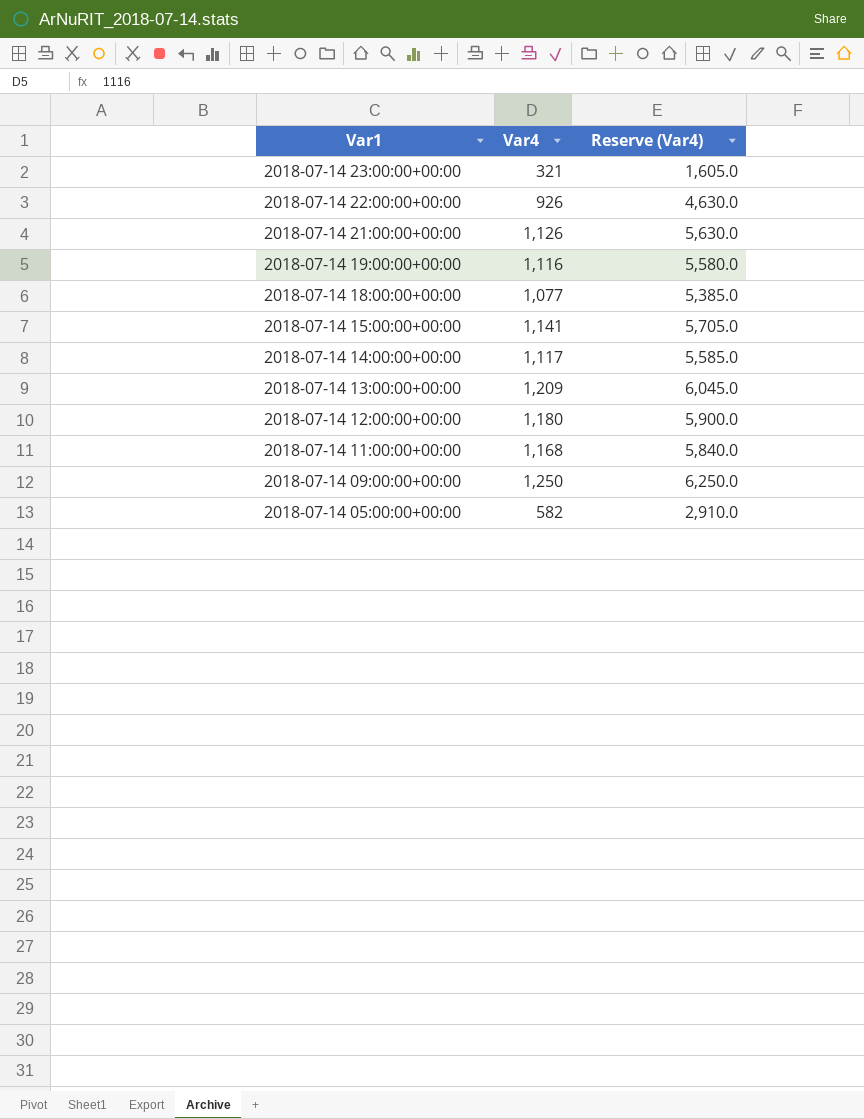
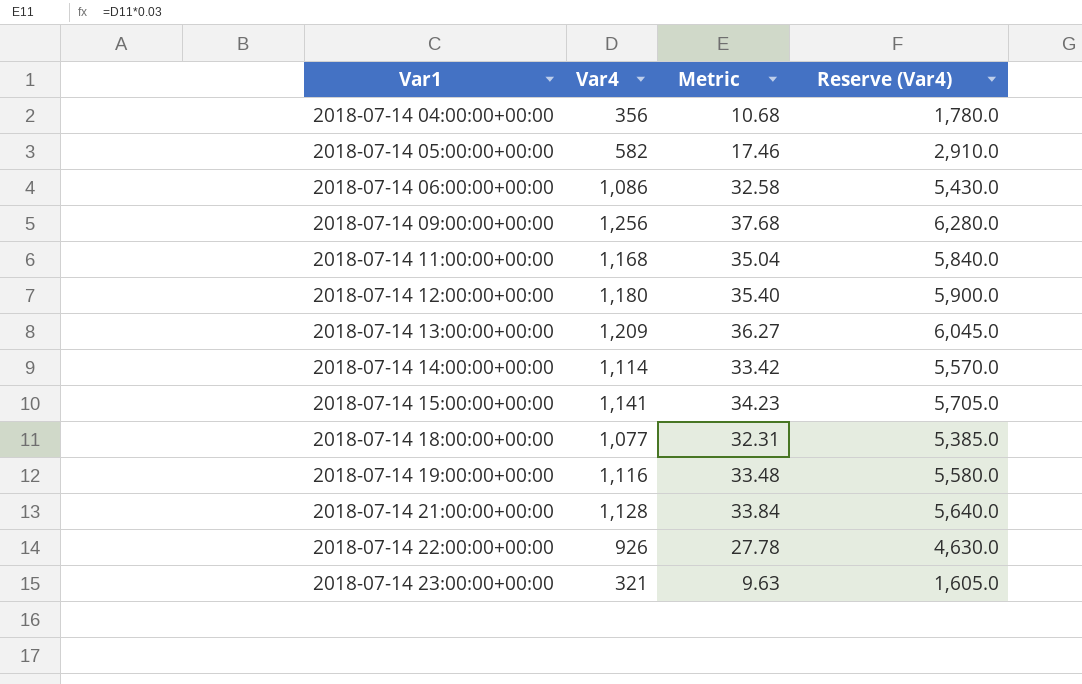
row order: Var1 descending -> Var1 ascending
column Metric | formula: none -> [Var4] * 0.03
row 2018-07-14 04:00:00+00:00: none -> 356 | 10.68 | 1,780.0
row 2018-07-14 06:00:00+00:00: none -> 1,086 | 32.58 | 5,430.0
2018-07-14 09:00:00+00:00 | Var4: 1,250 -> 1,256
2018-07-14 09:00:00+00:00 | Reserve (Var4): 6,250.0 -> 6,280.0
2018-07-14 14:00:00+00:00 | Var4: 1,117 -> 1,114
2018-07-14 14:00:00+00:00 | Reserve (Var4): 5,585.0 -> 5,570.0
2018-07-14 21:00:00+00:00 | Var4: 1,126 -> 1,128
2018-07-14 21:00:00+00:00 | Reserve (Var4): 5,630.0 -> 5,640.0

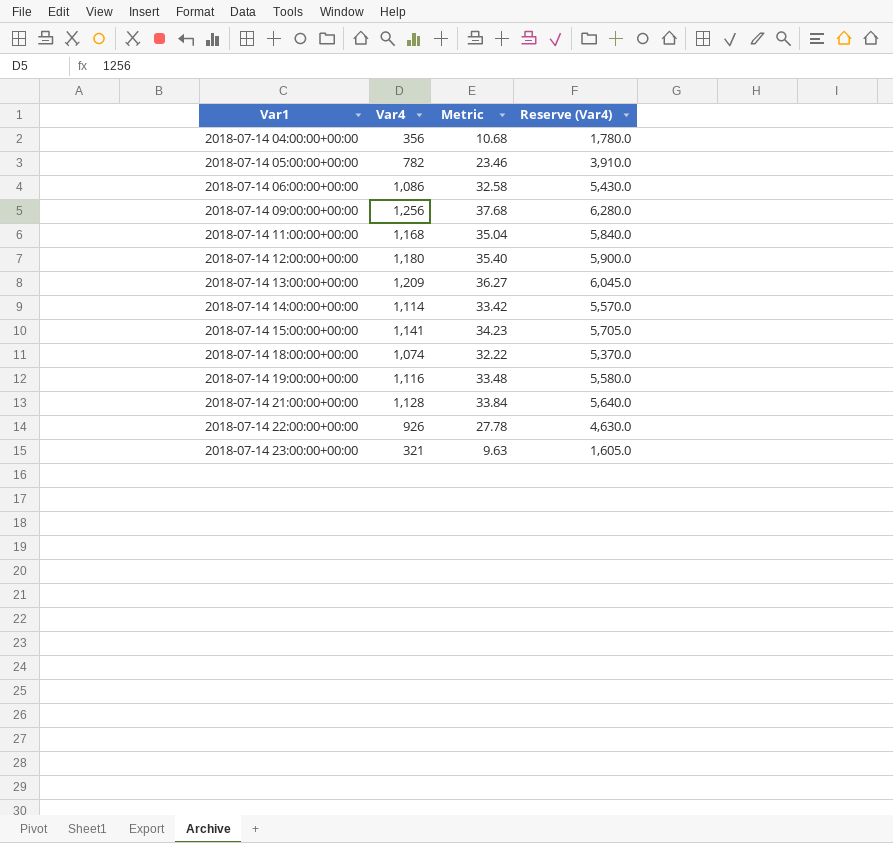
2018-07-14 05:00:00+00:00 | Var4: 582 -> 782
2018-07-14 05:00:00+00:00 | Metric: 17.46 -> 23.46
2018-07-14 05:00:00+00:00 | Reserve (Var4): 2,910.0 -> 3,910.0
2018-07-14 18:00:00+00:00 | Var4: 1,077 -> 1,074
2018-07-14 18:00:00+00:00 | Metric: 32.31 -> 32.22
2018-07-14 18:00:00+00:00 | Reserve (Var4): 5,385.0 -> 5,370.0

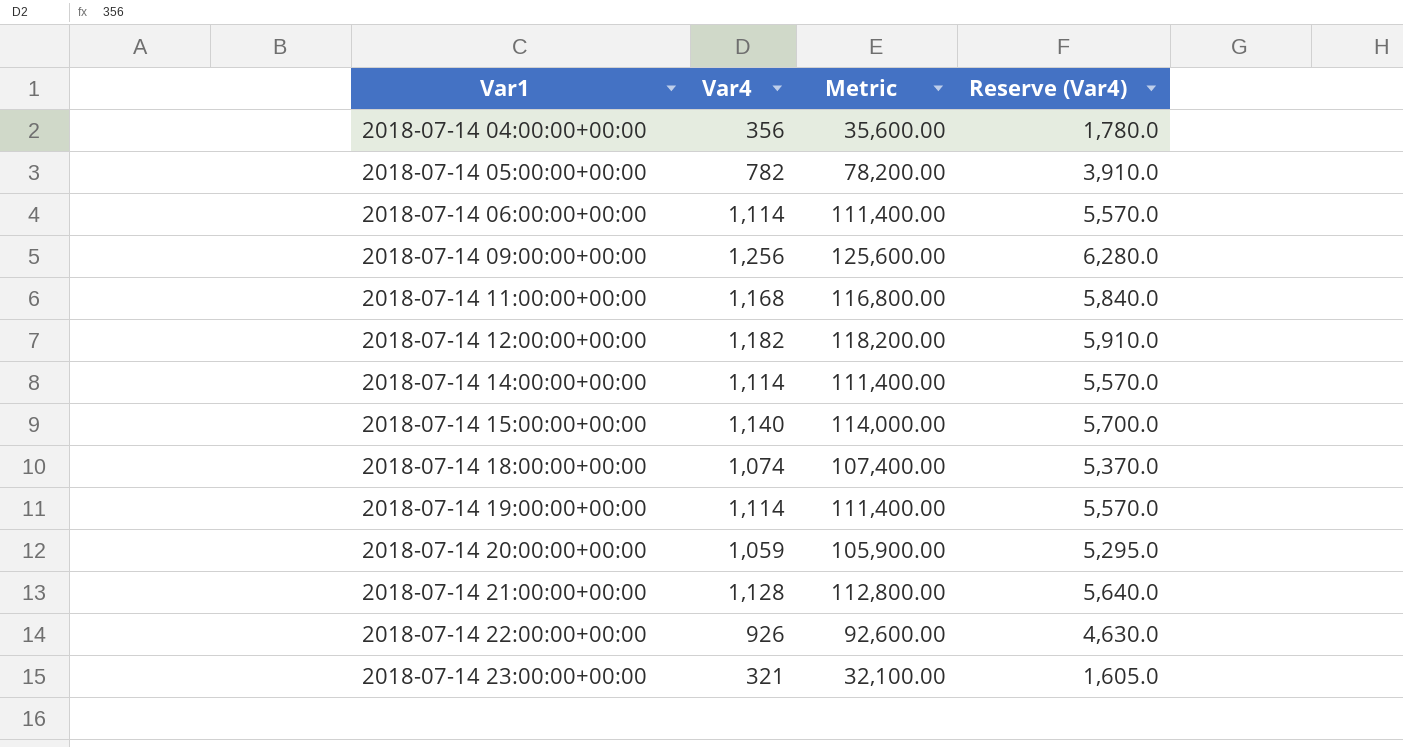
column Metric | formula: [Var4] * 0.03 -> [Var4] * 100
row 2018-07-14 13:00:00+00:00: 1,209 | 36.27 | 6,045.0 -> none
2018-07-14 06:00:00+00:00 | Var4: 1,086 -> 1,114
2018-07-14 06:00:00+00:00 | Reserve (Var4): 5,430.0 -> 5,570.0
2018-07-14 12:00:00+00:00 | Var4: 1,180 -> 1,182
2018-07-14 12:00:00+00:00 | Reserve (Var4): 5,900.0 -> 5,910.0
2018-07-14 15:00:00+00:00 | Var4: 1,141 -> 1,140
2018-07-14 15:00:00+00:00 | Reserve (Var4): 5,705.0 -> 5,700.0
2018-07-14 19:00:00+00:00 | Var4: 1,116 -> 1,114
2018-07-14 19:00:00+00:00 | Reserve (Var4): 5,580.0 -> 5,570.0
row 2018-07-14 20:00:00+00:00: none -> 1,059 | 105,900.00 | 5,295.0

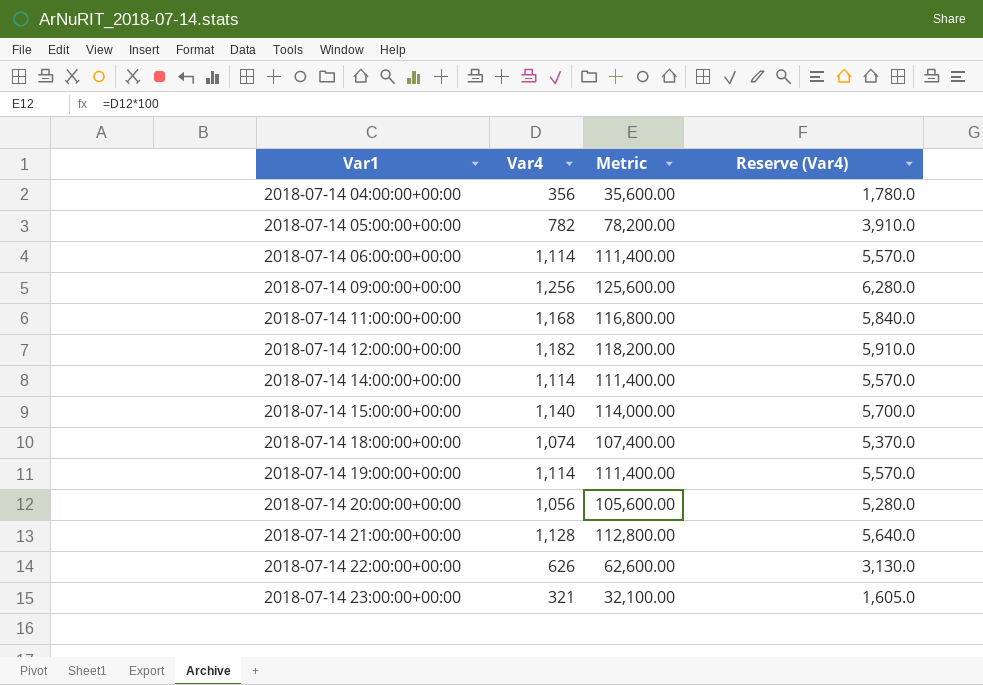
2018-07-14 20:00:00+00:00 | Var4: 1,059 -> 1,056
2018-07-14 20:00:00+00:00 | Metric: 105,900.00 -> 105,600.00
2018-07-14 20:00:00+00:00 | Reserve (Var4): 5,295.0 -> 5,280.0
2018-07-14 22:00:00+00:00 | Var4: 926 -> 626
2018-07-14 22:00:00+00:00 | Metric: 92,600.00 -> 62,600.00
2018-07-14 22:00:00+00:00 | Reserve (Var4): 4,630.0 -> 3,130.0

